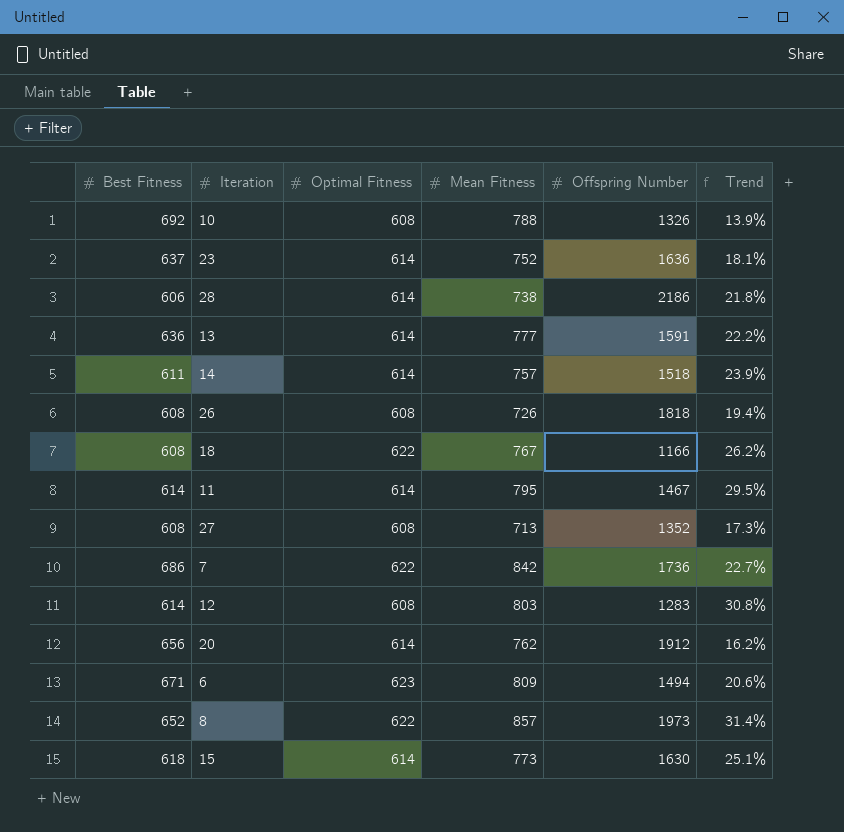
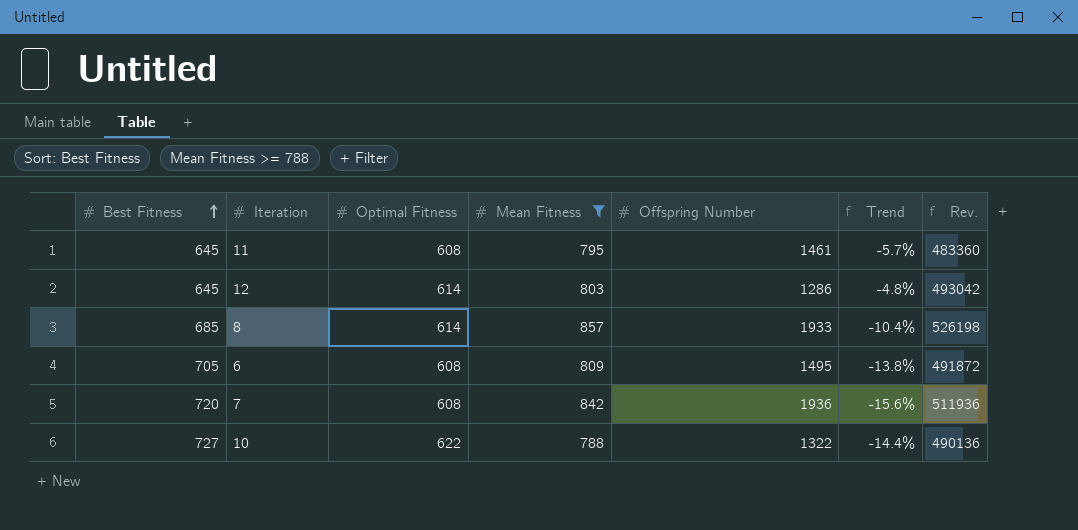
filter: none -> Mean Fitness >= 788
row order: none -> Best Fitness ascending
column Trend | formula: ([Mean Fitness] - [Best Fitness]) / [Best Fitness] -> ([Optimal Fitness] - [Best Fitness]) / [Best Fitness]
column Rev. | formula: none -> [Optimal Fitness] * [Mean Fitness]
11 | Best Fitness: 614 -> 645
11 | Optimal Fitness: 614 -> 608
11 | Offspring Number: 1467 -> 1461
12 | Best Fitness: 614 -> 645
12 | Optimal Fitness: 608 -> 614
12 | Offspring Number: 1283 -> 1286
8 | Best Fitness: 652 -> 685
8 | Optimal Fitness: 622 -> 614
8 | Offspring Number: 1973 -> 1933
6 | Best Fitness: 671 -> 705
6 | Optimal Fitness: 623 -> 608
6 | Offspring Number: 1494 -> 1495
7 | Best Fitness: 686 -> 720
7 | Optimal Fitness: 622 -> 608
7 | Offspring Number: 1736 -> 1936
10 | Best Fitness: 692 -> 727
10 | Optimal Fitness: 608 -> 622
10 | Offspring Number: 1326 -> 1322

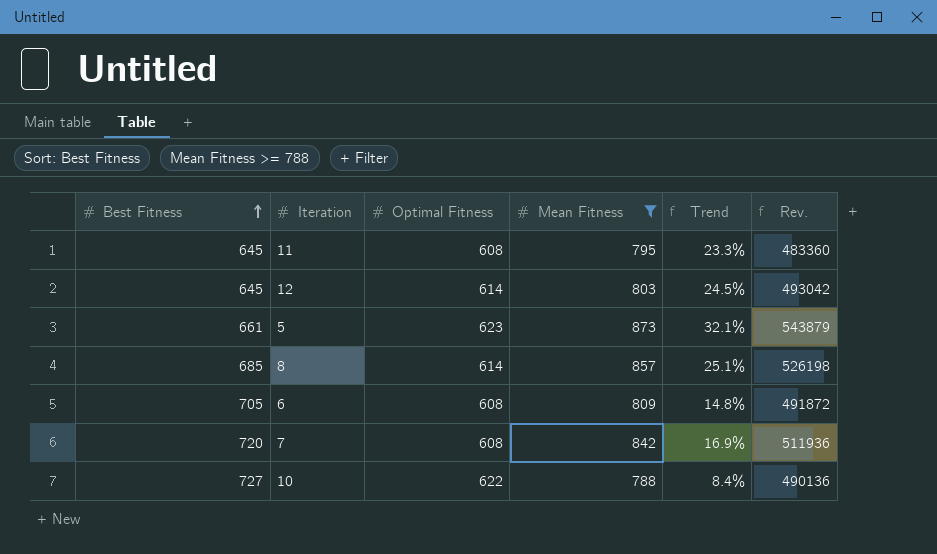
column Offspring Number | position: 5 -> none
column Trend | formula: ([Optimal Fitness] - [Best Fitness]) / [Best Fitness] -> ([Mean Fitness] - [Best Fitness]) / [Best Fitness]
row 5: none -> 661 | 623 | 873 | 32.1% | 543879

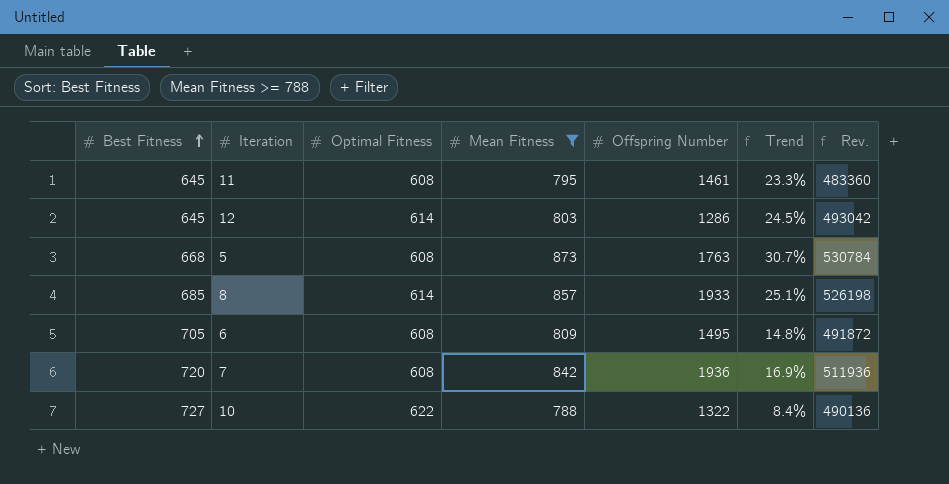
column Offspring Number | position: none -> 5
5 | Best Fitness: 661 -> 668
5 | Optimal Fitness: 623 -> 608
5 | Trend: 32.1% -> 30.7%
5 | Rev.: 543879 -> 530784

